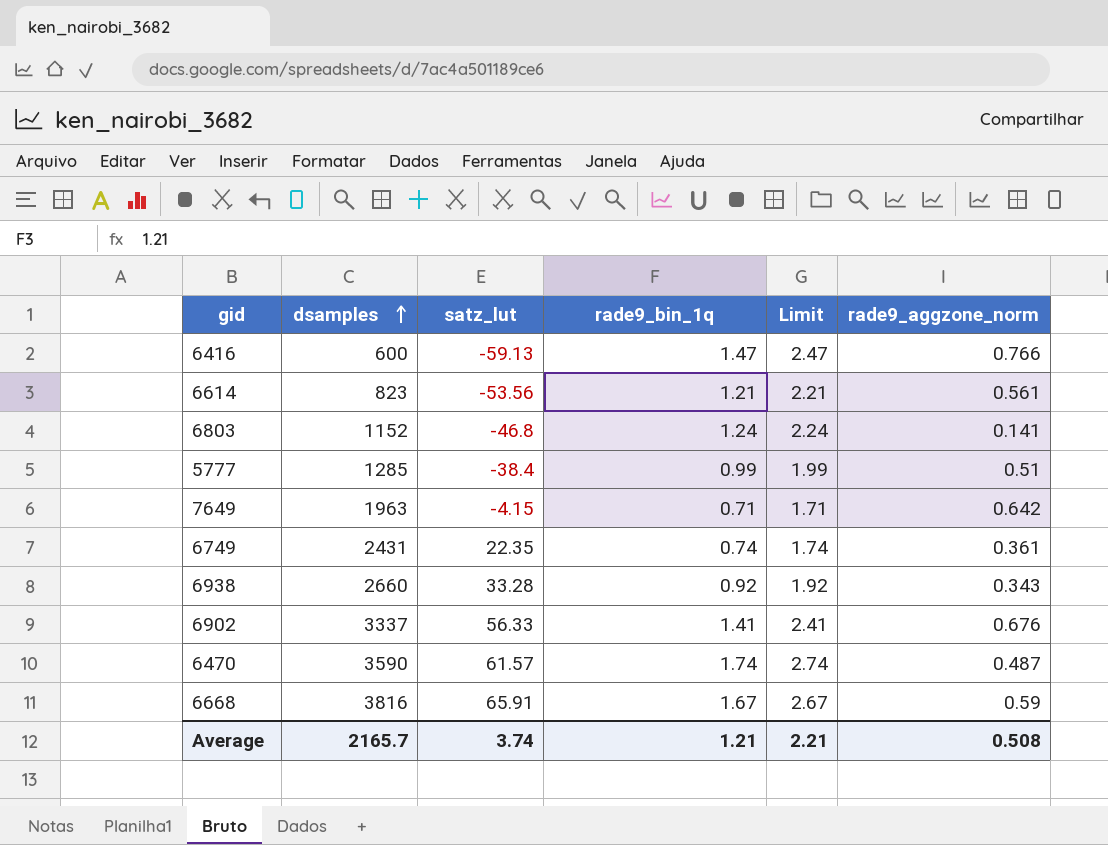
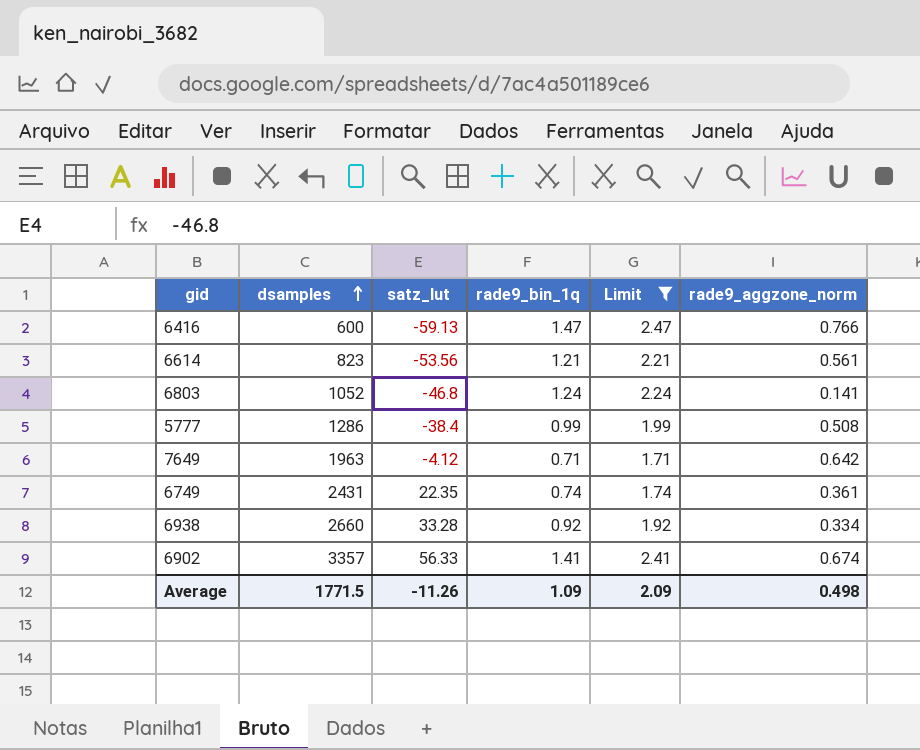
filter: none -> Limit <= 2.47
6803 | dsamples: 1152 -> 1052
5777 | dsamples: 1285 -> 1286
5777 | rade9_aggzone_norm: 0.51 -> 0.508
7649 | satz_lut: -4.15 -> -4.12
6938 | rade9_aggzone_norm: 0.343 -> 0.334
6902 | dsamples: 3337 -> 3357
6902 | rade9_aggzone_norm: 0.676 -> 0.674
Average | dsamples: 2165.7 -> 1771.5
Average | satz_lut: 3.74 -> -11.26
Average | rade9_bin_1q: 1.21 -> 1.09
Average | Limit: 2.21 -> 2.09
Average | rade9_aggzone_norm: 0.508 -> 0.498

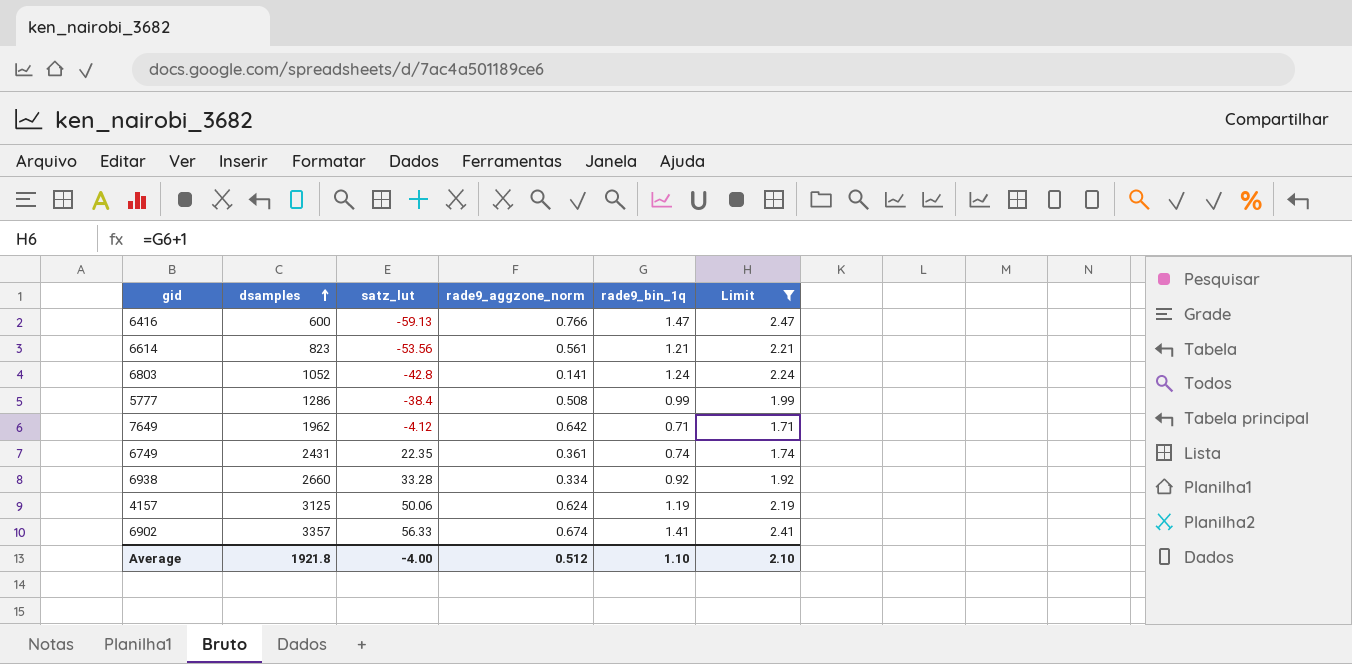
column rade9_aggzone_norm | position: 6 -> 4
6803 | satz_lut: -46.8 -> -42.8
7649 | dsamples: 1963 -> 1962
row 4157: none -> 3125 | 50.06 | 0.624 | 1.19 | 2.19
Average | dsamples: 1771.5 -> 1921.8
Average | satz_lut: -11.26 -> -4.00
Average | rade9_aggzone_norm: 0.498 -> 0.512
Average | rade9_bin_1q: 1.09 -> 1.10
Average | Limit: 2.09 -> 2.10

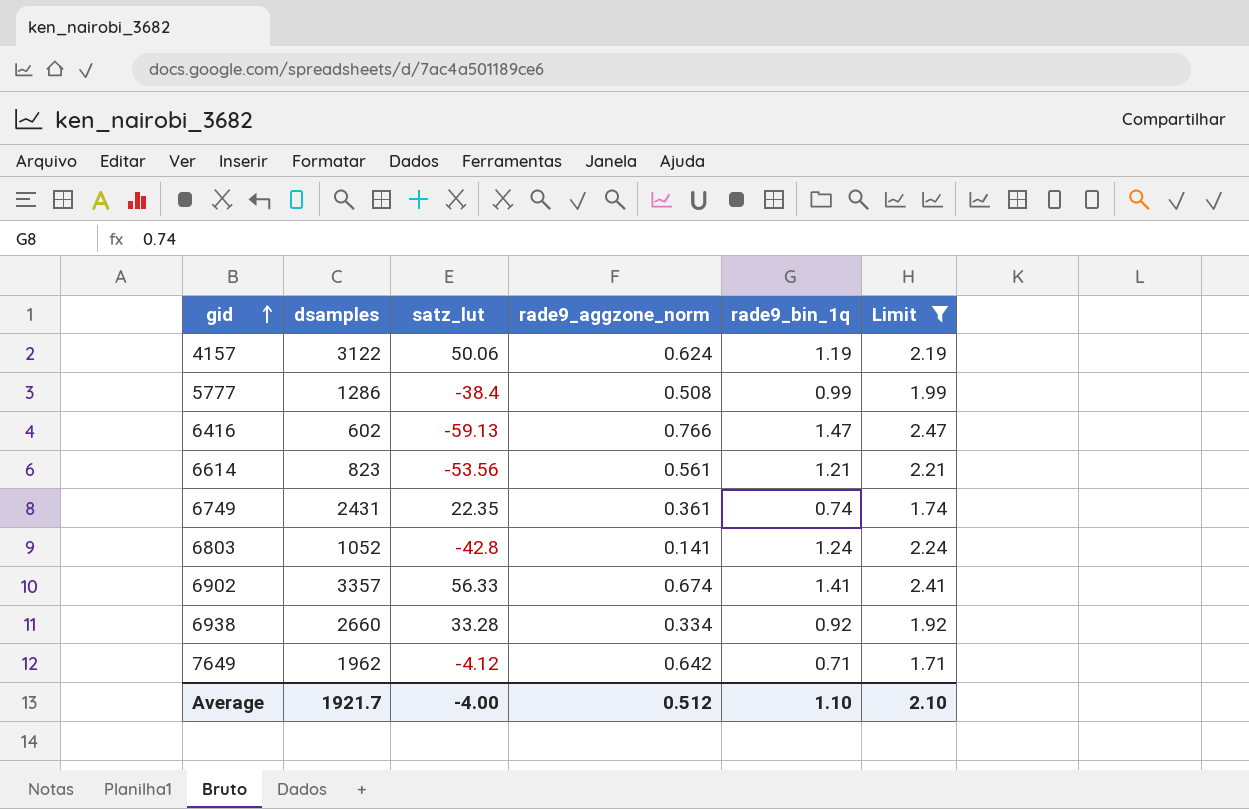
row order: dsamples ascending -> gid ascending
4157 | dsamples: 3125 -> 3122
6416 | dsamples: 600 -> 602
Average | dsamples: 1921.8 -> 1921.7

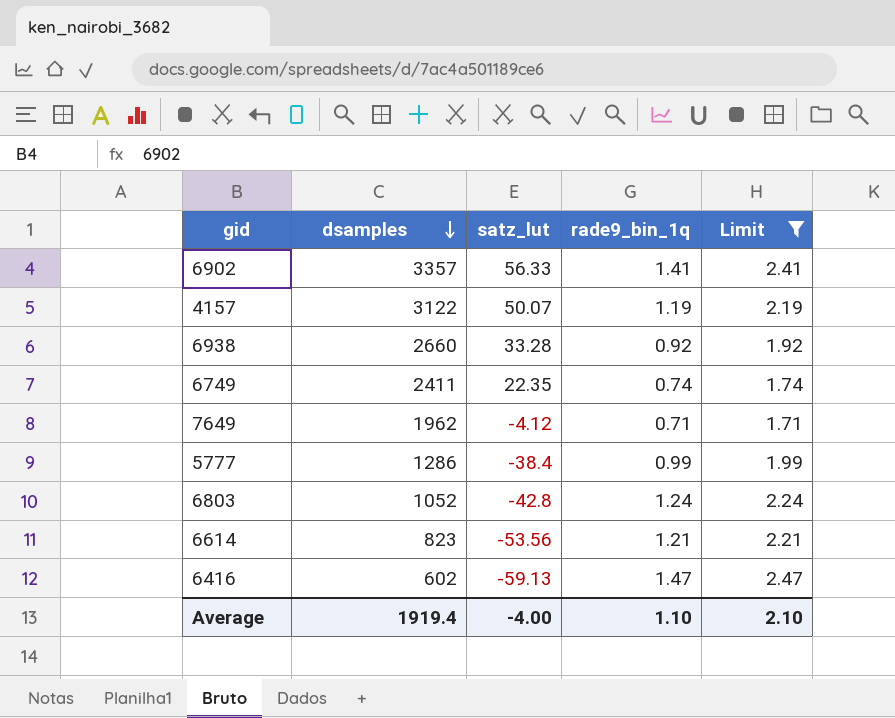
row order: gid ascending -> dsamples descending
column rade9_aggzone_norm | position: 4 -> none
4157 | satz_lut: 50.06 -> 50.07
6749 | dsamples: 2431 -> 2411
Average | dsamples: 1921.7 -> 1919.4

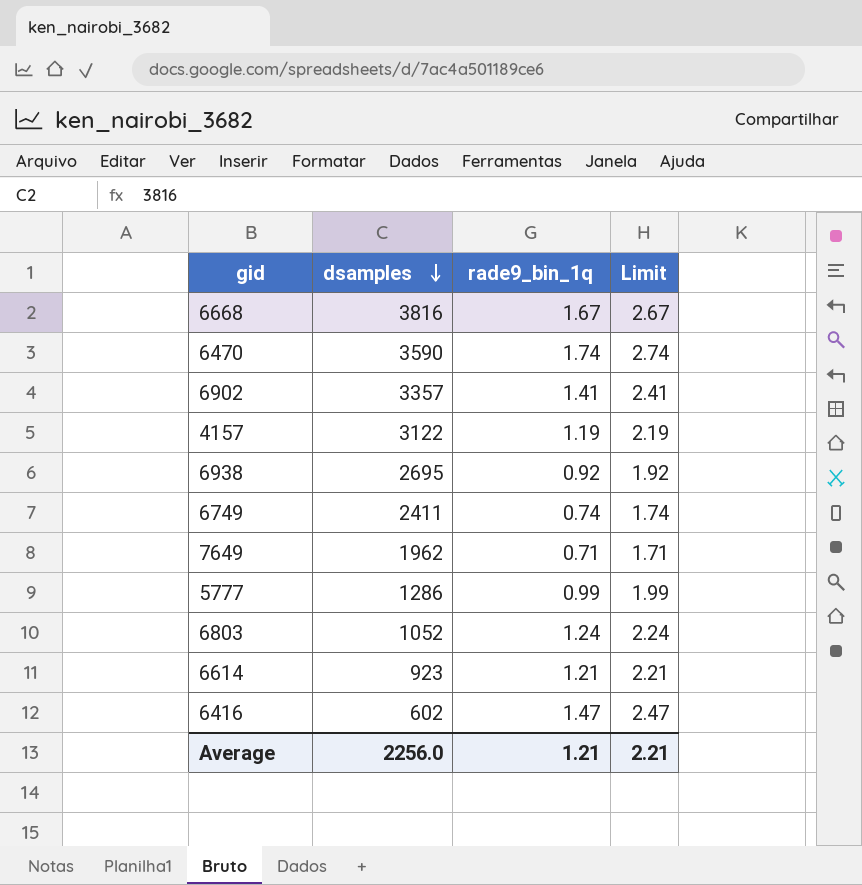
filter: Limit <= 2.47 -> none
column satz_lut | position: 3 -> none
6938 | dsamples: 2660 -> 2695
6614 | dsamples: 823 -> 923
Average | dsamples: 1919.4 -> 2256.0
Average | rade9_bin_1q: 1.10 -> 1.21
Average | Limit: 2.10 -> 2.21

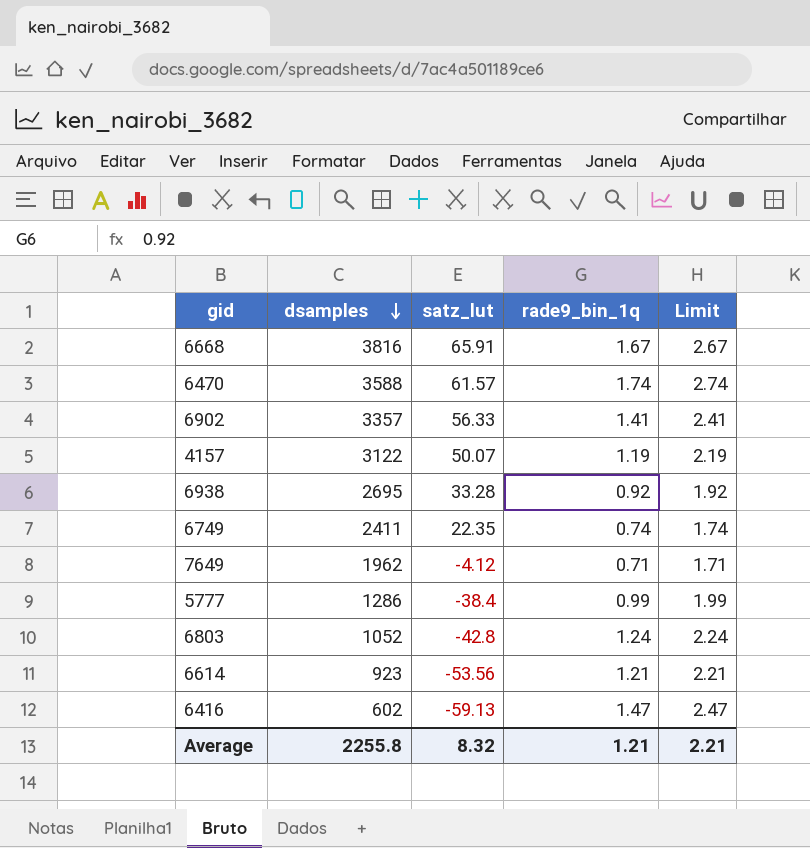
column satz_lut | position: none -> 3
6470 | dsamples: 3590 -> 3588
Average | dsamples: 2256.0 -> 2255.8

